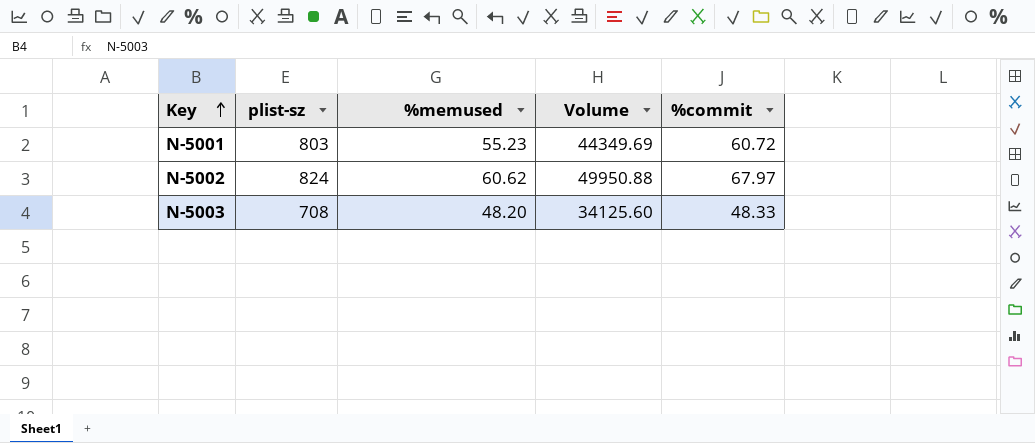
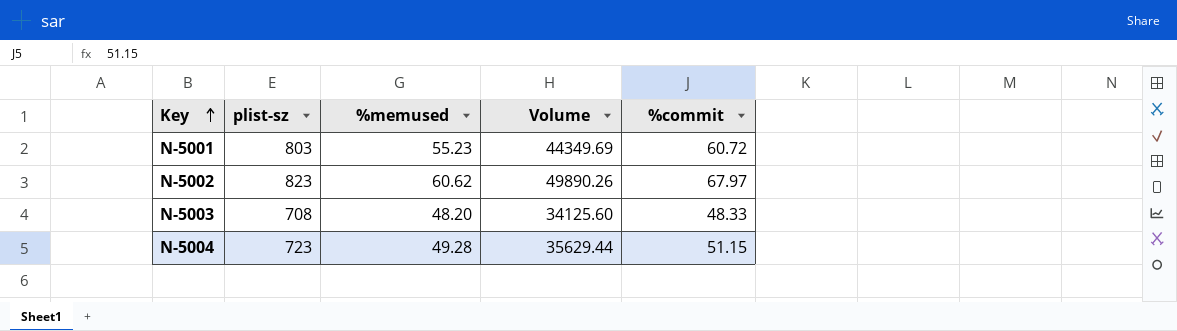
N-5002 | plist-sz: 824 -> 823
N-5002 | Volume: 49950.88 -> 49890.26
row N-5004: none -> 723 | 49.28 | 35629.44 | 51.15

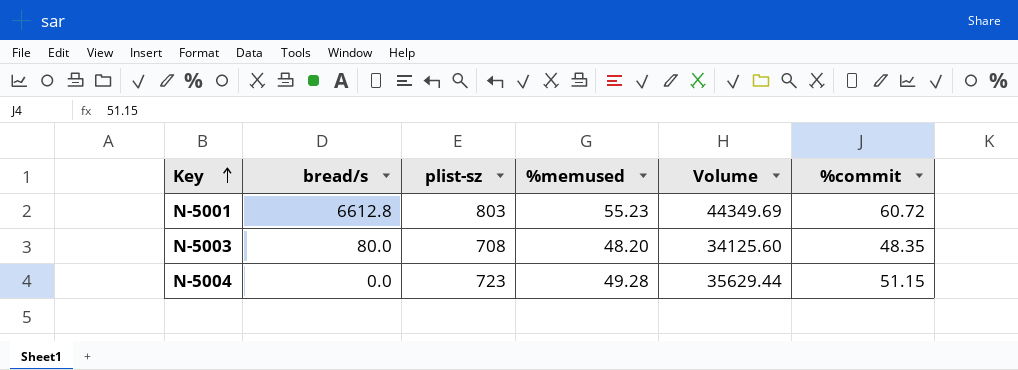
column bread/s | position: none -> 2
row N-5002: 823 | 60.62 | 49890.26 | 67.97 -> none
N-5003 | %commit: 48.33 -> 48.35

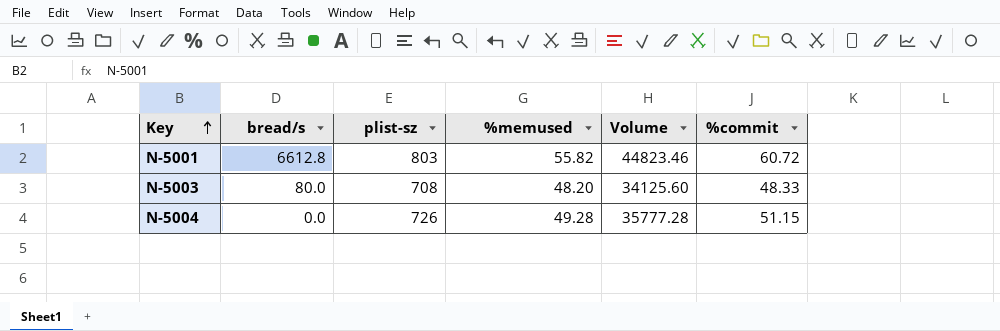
N-5001 | %memused: 55.23 -> 55.82
N-5001 | Volume: 44349.69 -> 44823.46
N-5003 | %commit: 48.35 -> 48.33
N-5004 | plist-sz: 723 -> 726
N-5004 | Volume: 35629.44 -> 35777.28

